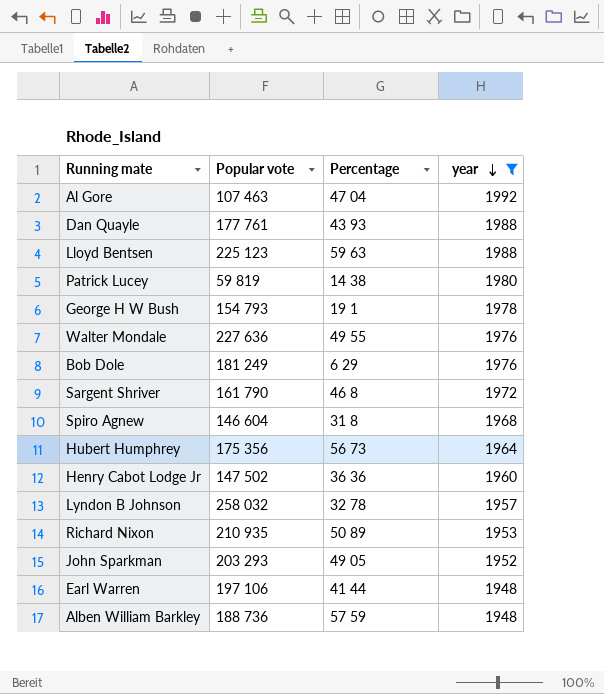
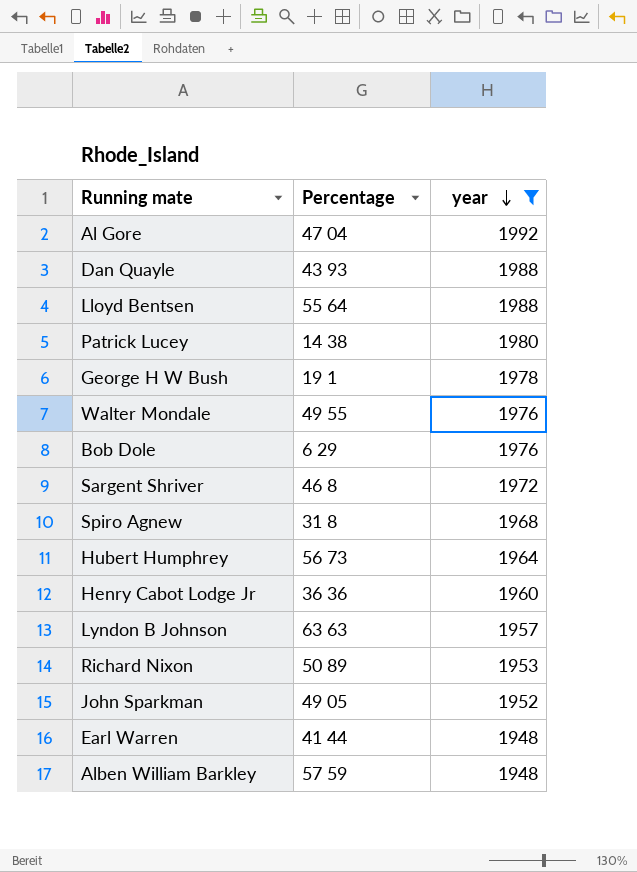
column Popular vote | position: 2 -> none
Lloyd Bentsen | Percentage: 59 63 -> 55 64
Lyndon B Johnson | Percentage: 32 78 -> 63 63

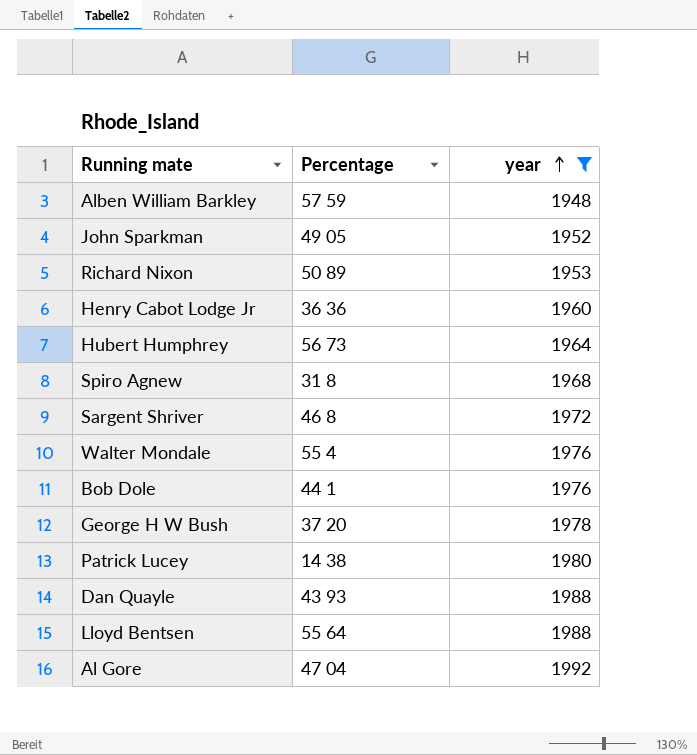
row order: year descending -> year ascending
row Lyndon B Johnson: 63 63 | 1957 -> none
row Earl Warren: 41 44 | 1948 -> none
Walter Mondale | Percentage: 49 55 -> 55 4
Bob Dole | Percentage: 6 29 -> 44 1
George H W Bush | Percentage: 19 1 -> 37 20

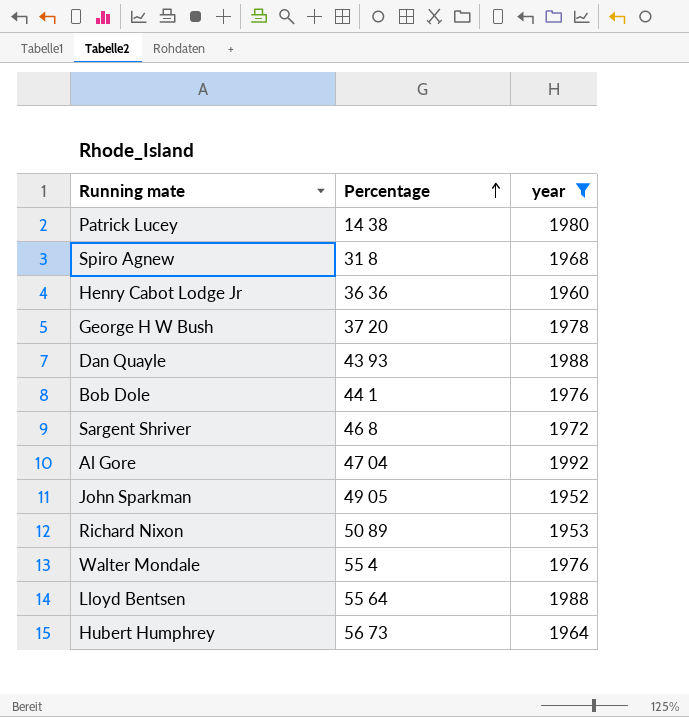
row order: year ascending -> Percentage ascending
row Alben William Barkley: 57 59 | 1948 -> none

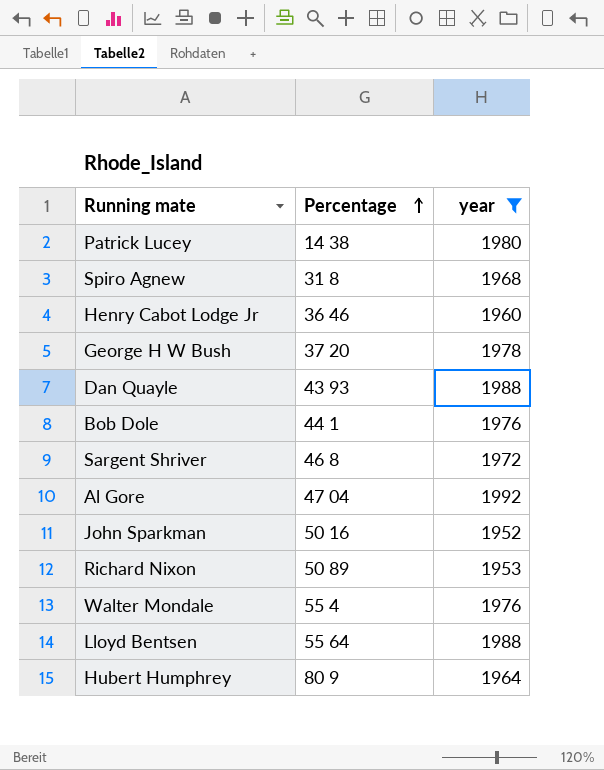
Henry Cabot Lodge Jr | Percentage: 36 36 -> 36 46
John Sparkman | Percentage: 49 05 -> 50 16
Hubert Humphrey | Percentage: 56 73 -> 80 9

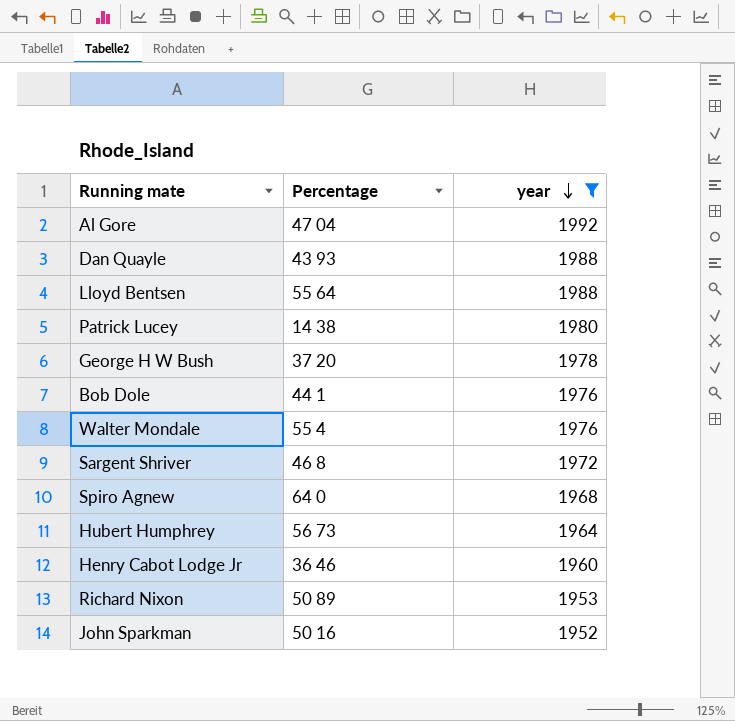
row order: Percentage ascending -> year descending
Spiro Agnew | Percentage: 31 8 -> 64 0
Hubert Humphrey | Percentage: 80 9 -> 56 73

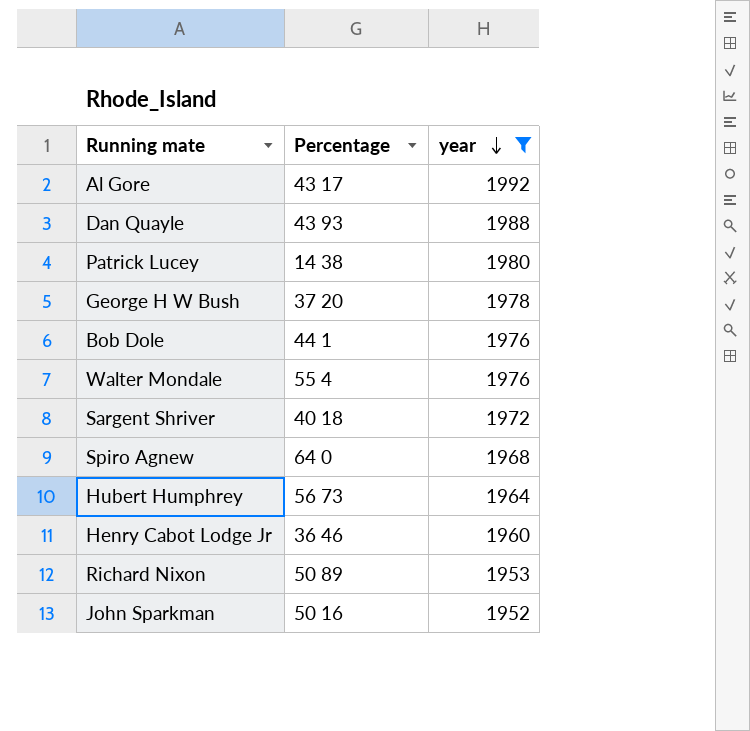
row Lloyd Bentsen: 55 64 | 1988 -> none
Al Gore | Percentage: 47 04 -> 43 17
Sargent Shriver | Percentage: 46 8 -> 40 18

